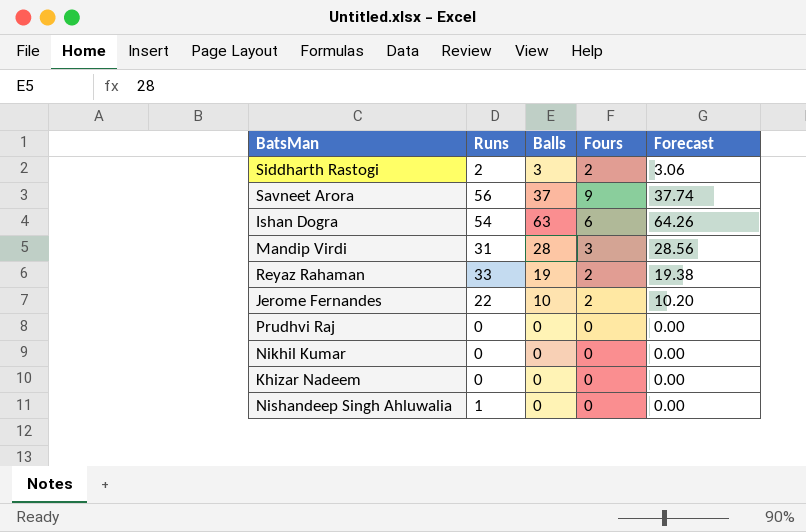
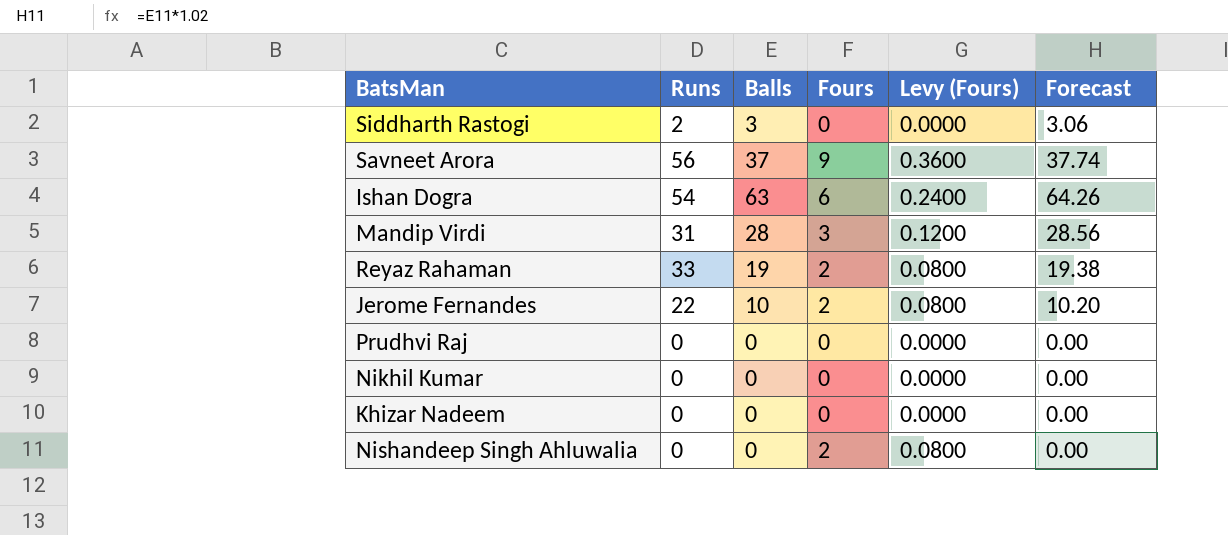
column Levy (Fours) | formula: none -> [Fours] * 0.04
Siddharth Rastogi | Fours: 2 -> 0
Nishandeep Singh Ahluwalia | Runs: 1 -> 0
Nishandeep Singh Ahluwalia | Fours: 0 -> 2

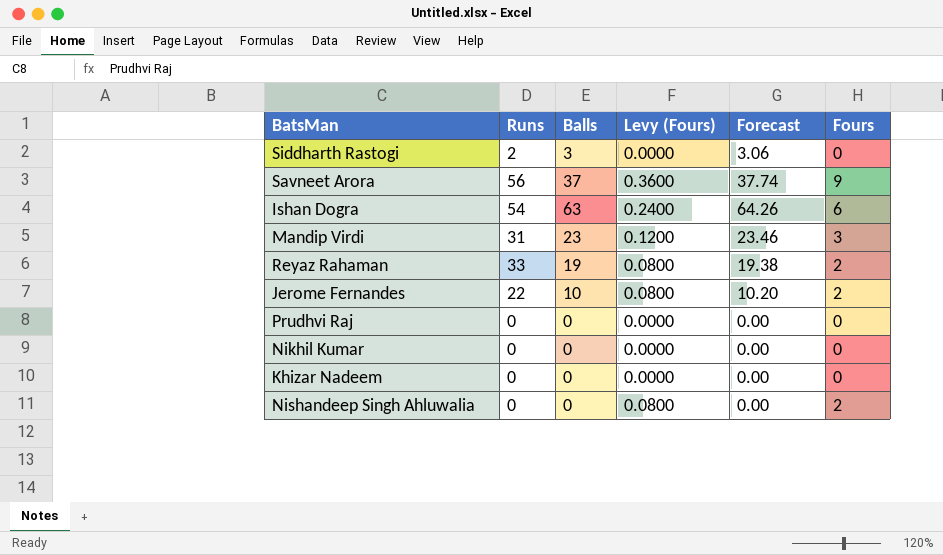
column Fours | position: 4 -> 6
Mandip Virdi | Balls: 28 -> 23
Mandip Virdi | Forecast: 28.56 -> 23.46

